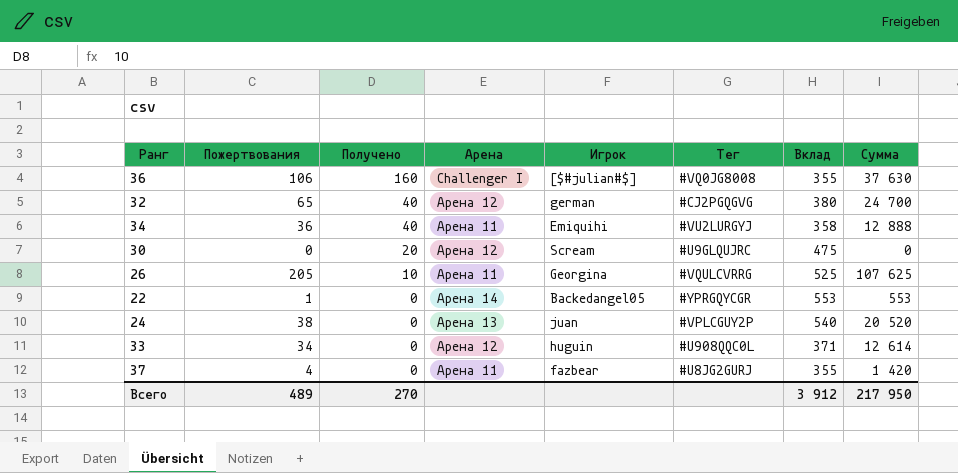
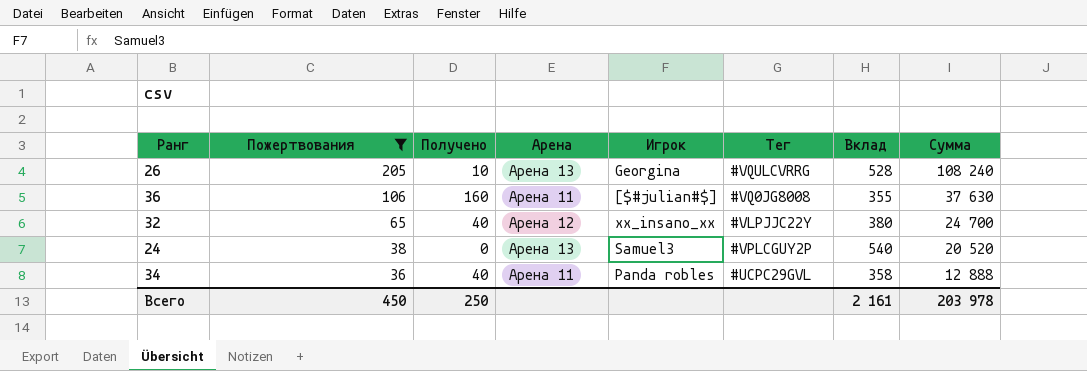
filter: none -> Пожертвования >= 36
row order: Получено descending -> Пожертвования descending
26 | Арена: Арена 11 -> Арена 13
26 | Вклад: 525 -> 528
26 | Сумма: 107 625 -> 108 240
36 | Арена: Challenger I -> Арена 11
32 | Игрок: german -> xx_insano_xx
32 | Тег: #CJ2PGQGVG -> #VLPJJC22Y
24 | Игрок: juan -> Samuel3
34 | Игрок: Emiquihi -> Panda robles
34 | Тег: #VU2LURGYJ -> #UCPC29GVL
Всего | Пожертвования: 489 -> 450
Всего | Получено: 270 -> 250
Всего | Вклад: 3 912 -> 2 161
Всего | Сумма: 217 950 -> 203 978

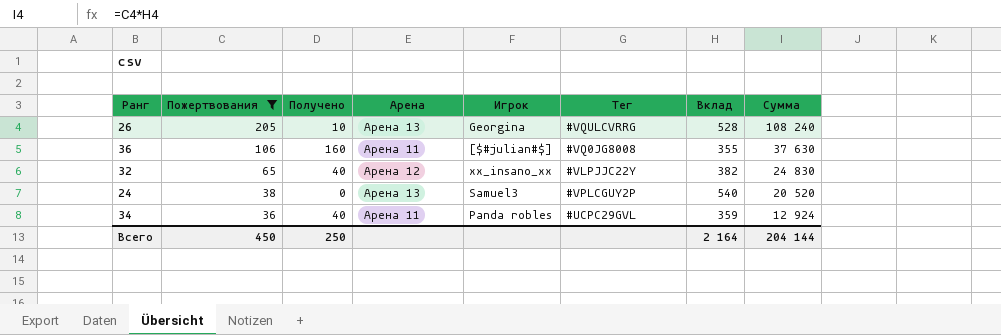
32 | Вклад: 380 -> 382
32 | Сумма: 24 700 -> 24 830
34 | Вклад: 358 -> 359
34 | Сумма: 12 888 -> 12 924
Всего | Вклад: 2 161 -> 2 164
Всего | Сумма: 203 978 -> 204 144

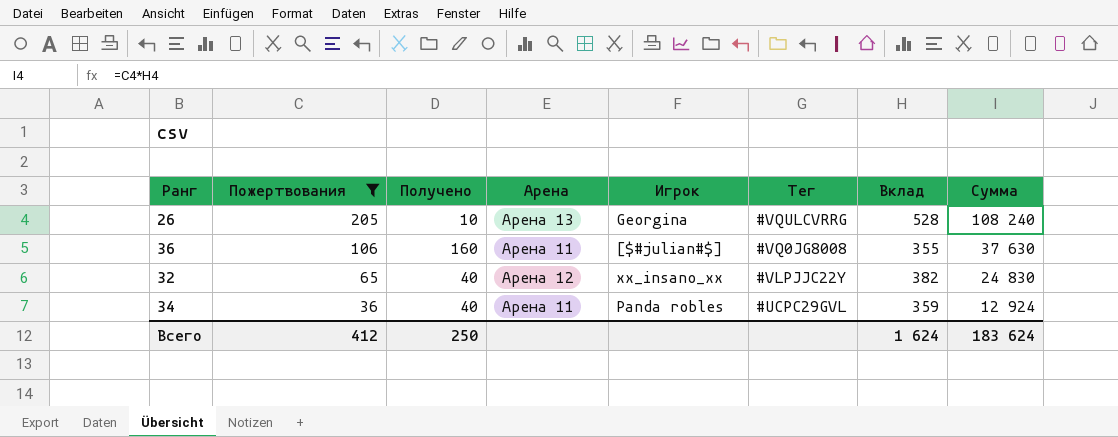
row 24: 38 | 0 | Арена 13 | Samuel3 | #VPLCGUY2P | 540 | 20 520 -> none
Всего | Пожертвования: 450 -> 412
Всего | Вклад: 2 164 -> 1 624
Всего | Сумма: 204 144 -> 183 624

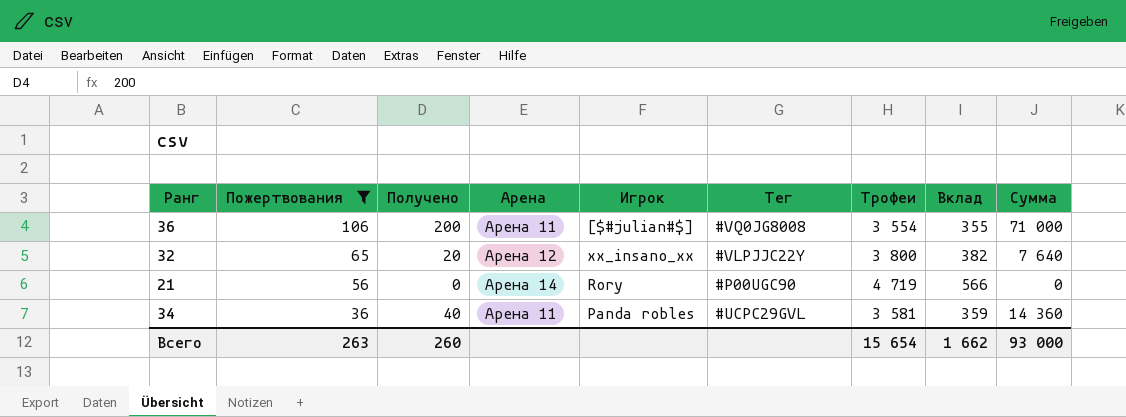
column Трофеи | position: none -> 7
column Сумма | formula: [Пожертвования] * [Вклад] -> [Получено] * [Вклад]
row 26: 205 | 10 | Арена 13 | Georgina | #VQULCVRRG | 528 | 108 240 -> none
36 | Получено: 160 -> 200
32 | Получено: 40 -> 20
row 21: none -> 56 | 0 | Арена 14 | Rory | #P00UGC90 | 4 719 | 566 | 0
Всего | Пожертвования: 412 -> 263
Всего | Получено: 250 -> 260
Всего | Вклад: 1 624 -> 1 662
Всего | Сумма: 183 624 -> 93 000

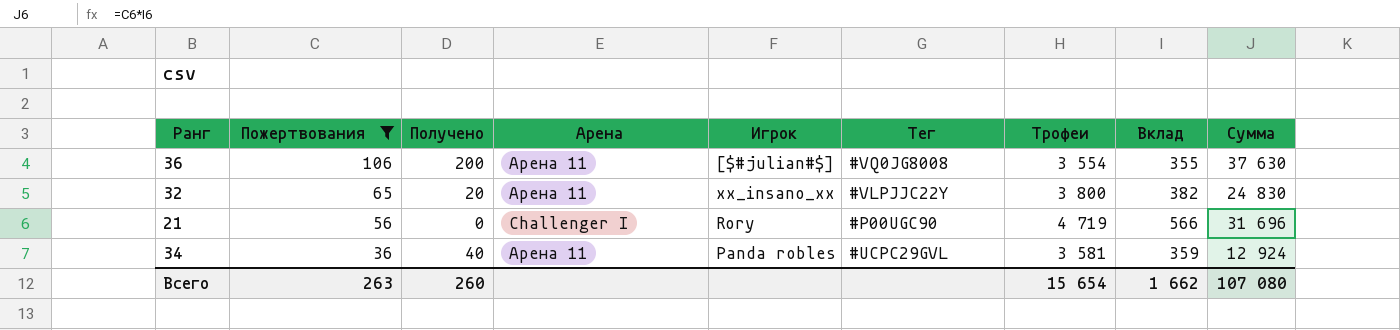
column Сумма | formula: [Получено] * [Вклад] -> [Пожертвования] * [Вклад]
32 | Арена: Арена 12 -> Арена 11
21 | Арена: Арена 14 -> Challenger I
Всего | Сумма: 93 000 -> 107 080

